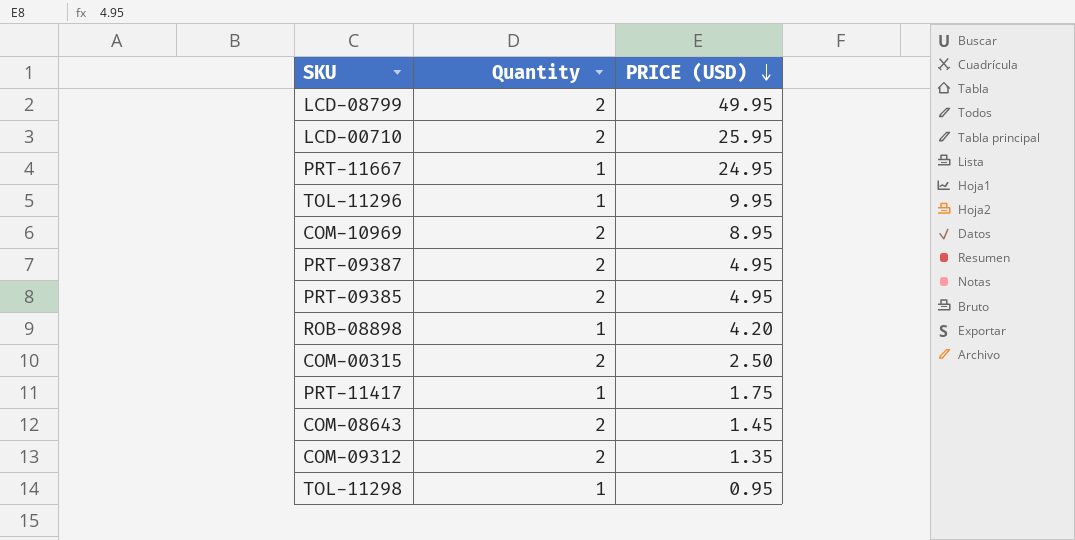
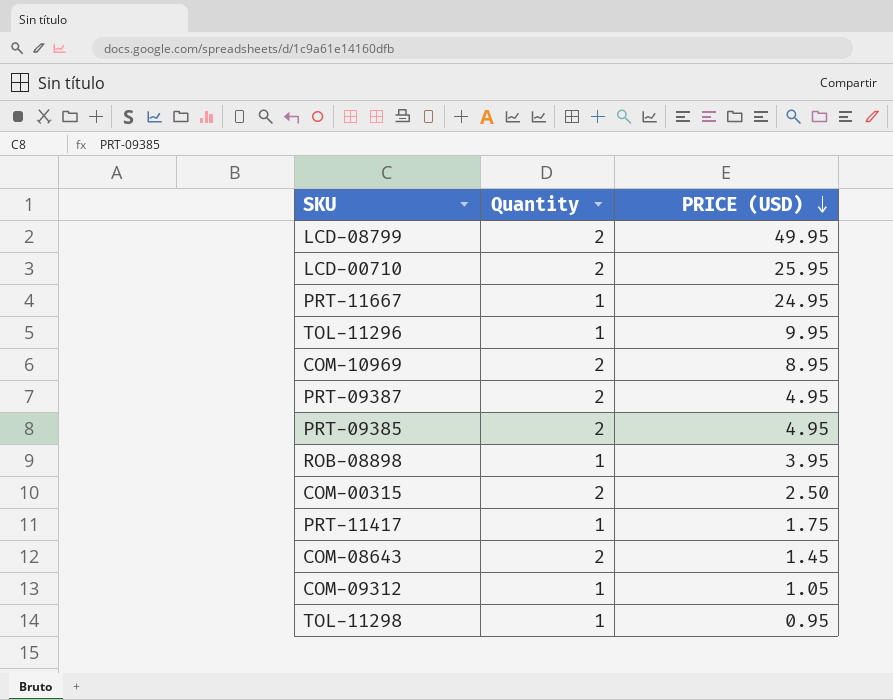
ROB-08898 | PRICE (USD): 4.20 -> 3.95
COM-09312 | Quantity: 2 -> 1
COM-09312 | PRICE (USD): 1.35 -> 1.05

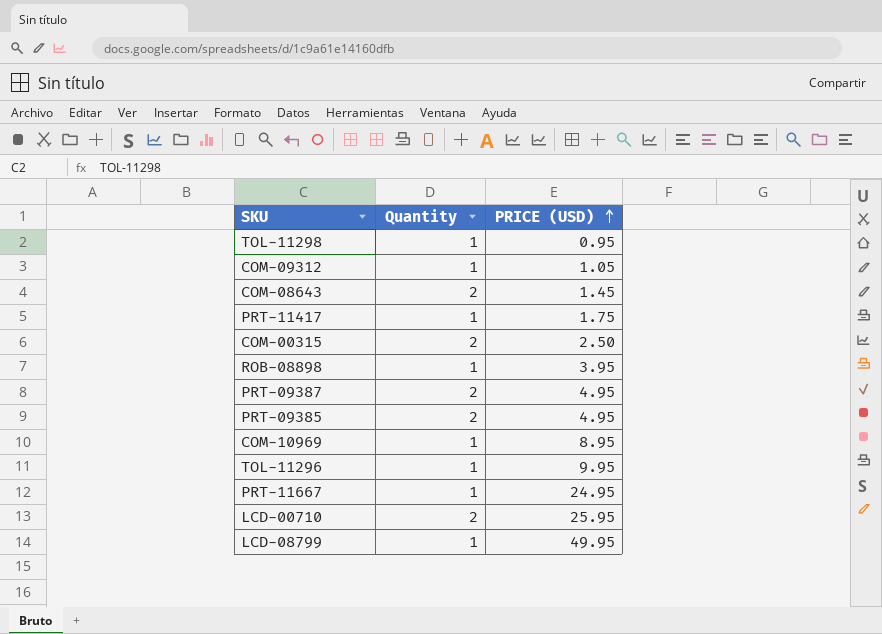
row order: PRICE (USD) descending -> PRICE (USD) ascending
COM-10969 | Quantity: 2 -> 1
LCD-08799 | Quantity: 2 -> 1

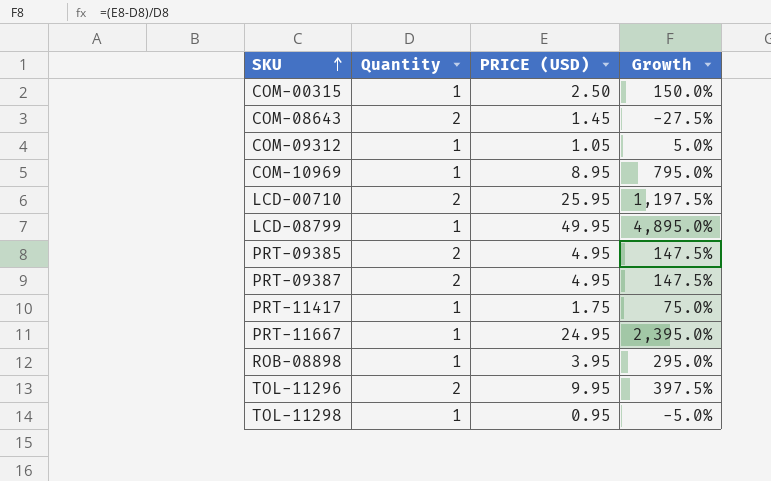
row order: PRICE (USD) ascending -> SKU ascending
column Growth | formula: none -> ([PRICE (USD)] - [Quantity]) / [Quantity]
COM-00315 | Quantity: 2 -> 1
TOL-11296 | Quantity: 1 -> 2

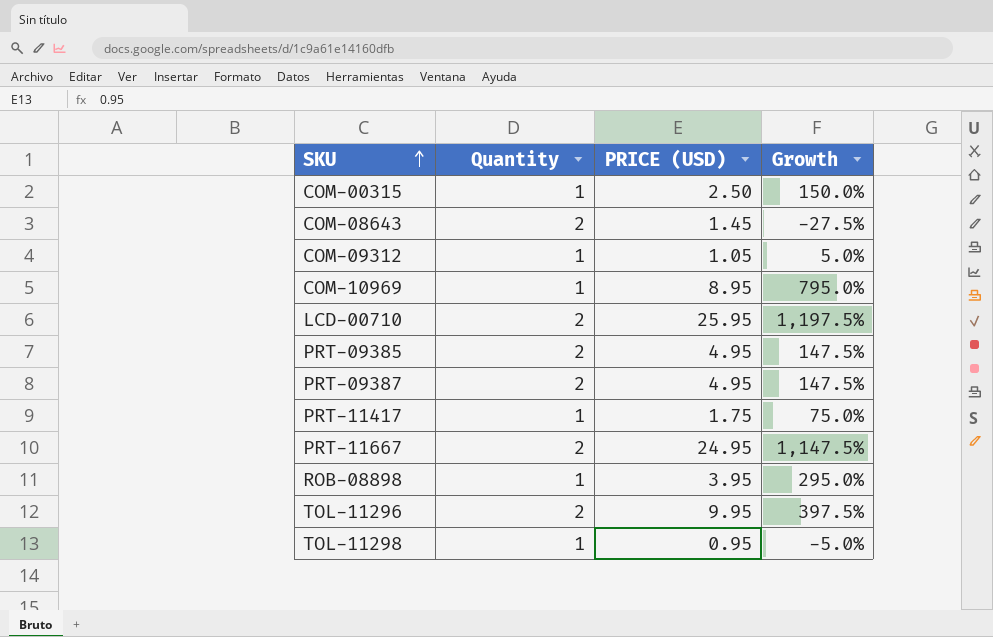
row LCD-08799: 1 | 49.95 | 4,895.0% -> none
PRT-11667 | Quantity: 1 -> 2
PRT-11667 | Growth: 2,395.0% -> 1,147.5%

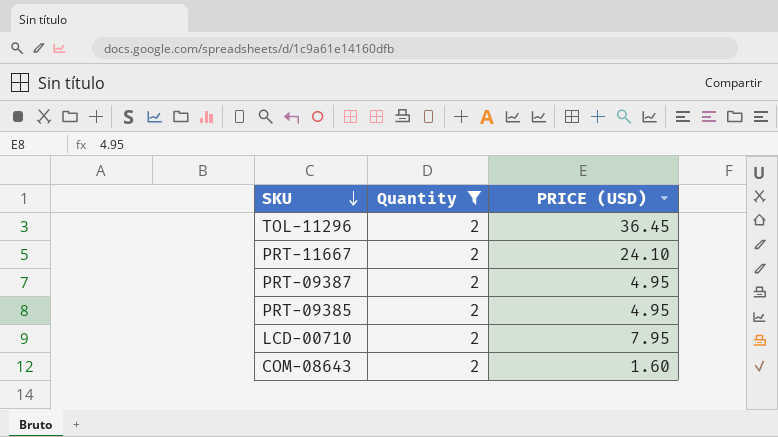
filter: none -> Quantity = 2
row order: SKU ascending -> SKU descending
column Growth | formula: ([PRICE (USD)] - [Quantity]) / [Quantity] -> none
TOL-11296 | PRICE (USD): 9.95 -> 36.45
PRT-11667 | PRICE (USD): 24.95 -> 24.10
LCD-00710 | PRICE (USD): 25.95 -> 7.95
COM-08643 | PRICE (USD): 1.45 -> 1.60

